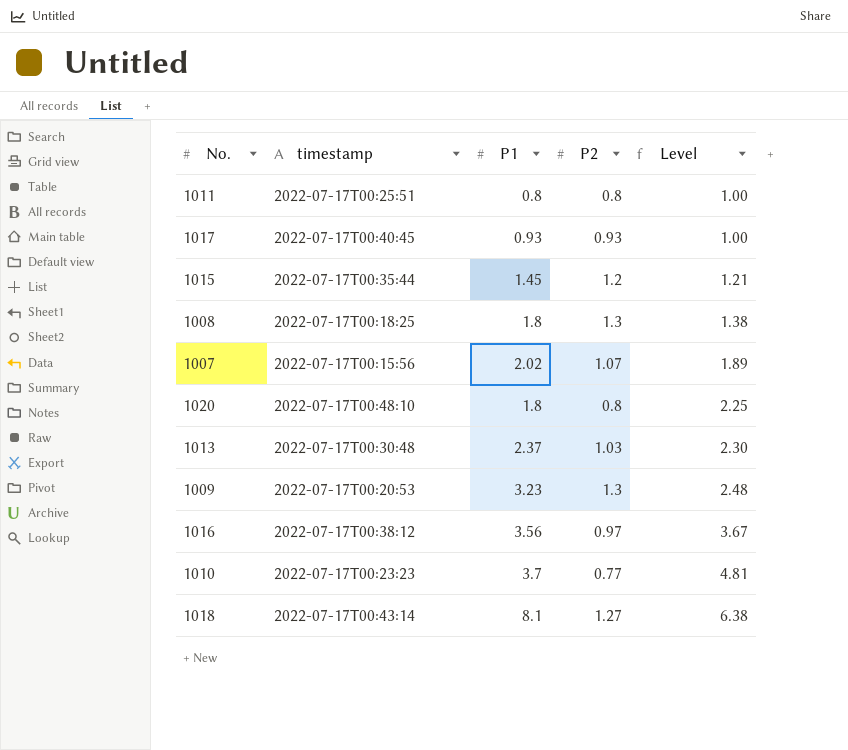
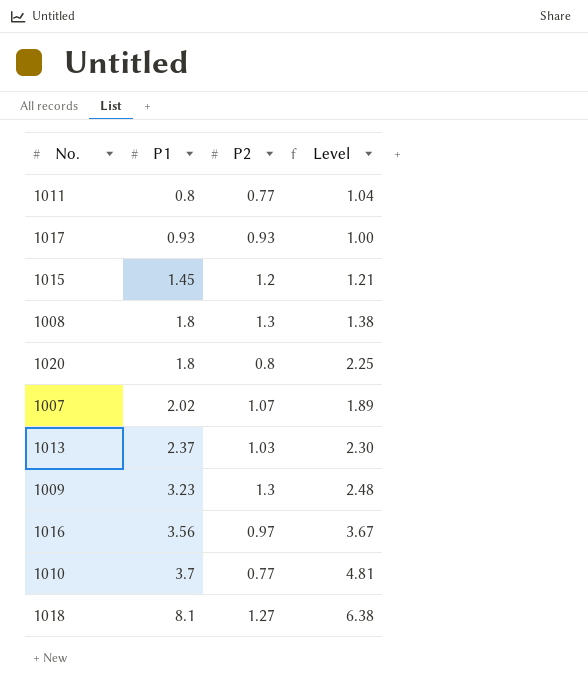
row order: Level ascending -> P1 ascending
column timestamp | position: 2 -> none
1011 | P2: 0.8 -> 0.77
1011 | Level: 1.00 -> 1.04

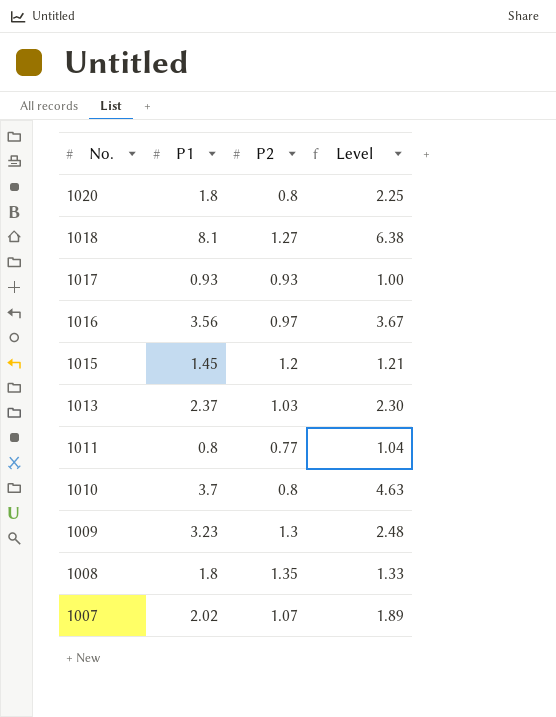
row order: P1 ascending -> No. descending
1010 | P2: 0.77 -> 0.8
1010 | Level: 4.81 -> 4.63
1008 | P2: 1.3 -> 1.35
1008 | Level: 1.38 -> 1.33

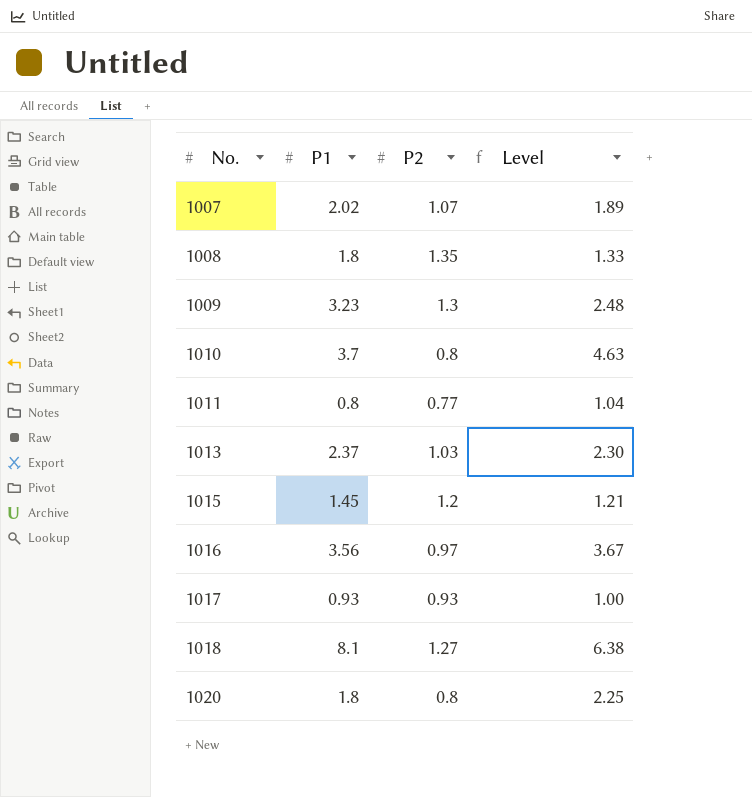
row order: No. descending -> No. ascending

